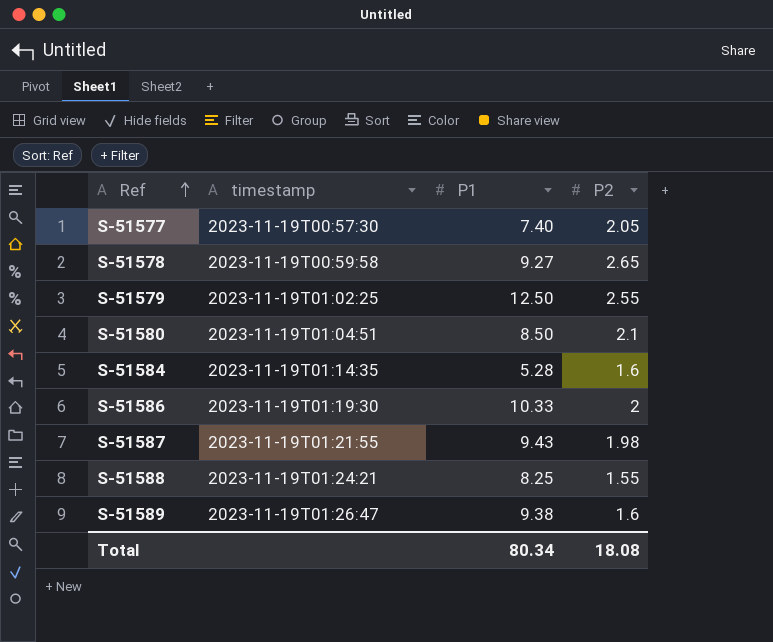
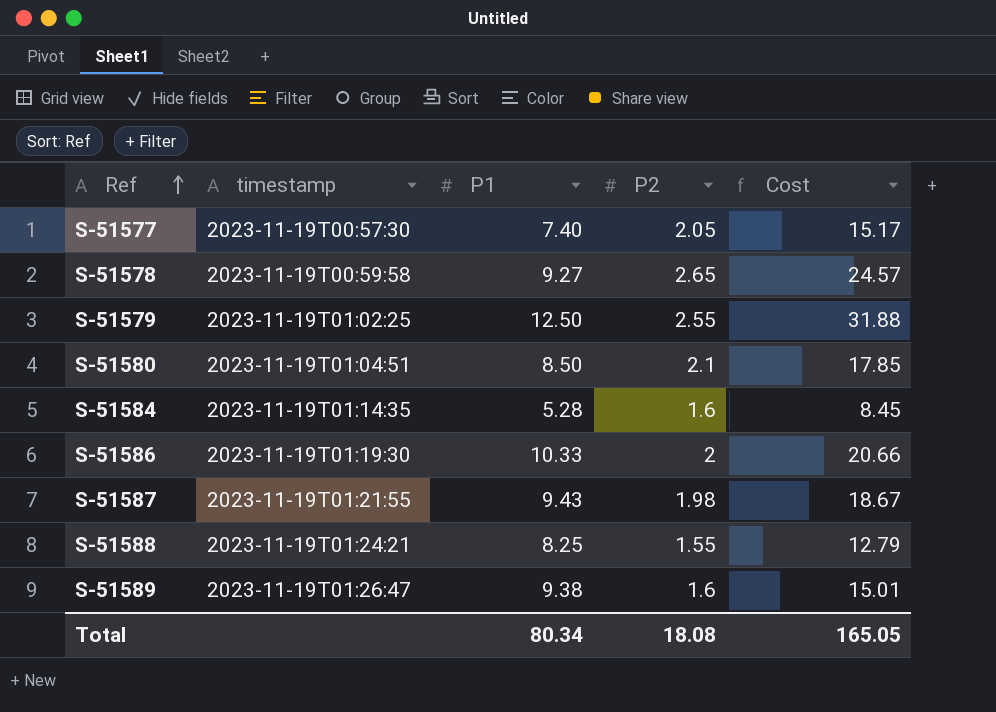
column Cost | formula: none -> [P1] * [P2]

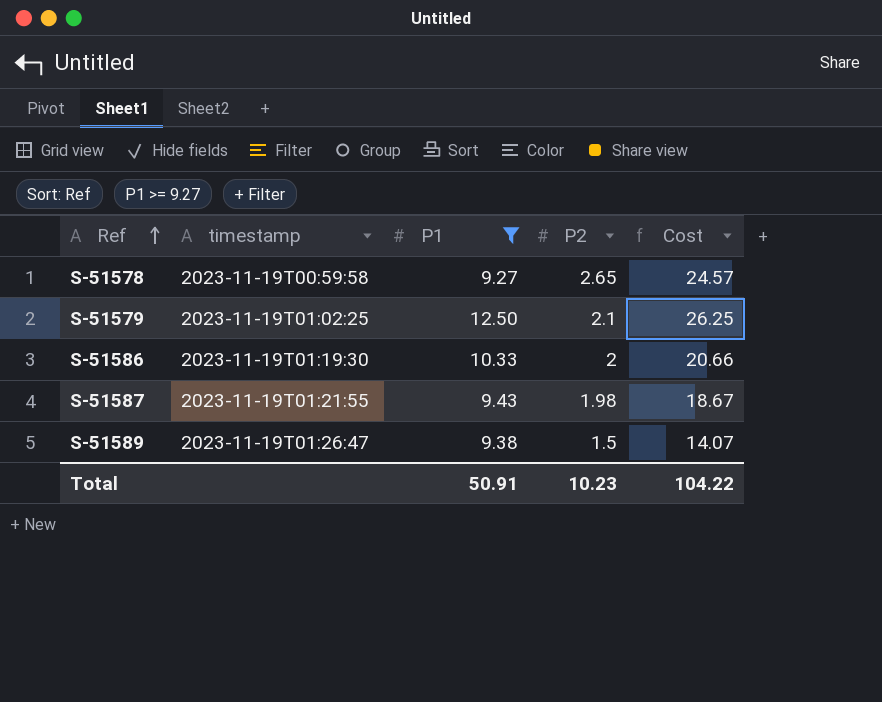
filter: none -> P1 >= 9.27
S-51579 | P2: 2.55 -> 2.1
S-51579 | Cost: 31.88 -> 26.25
S-51589 | P2: 1.6 -> 1.5
S-51589 | Cost: 15.01 -> 14.07
Total | P1: 80.34 -> 50.91
Total | P2: 18.08 -> 10.23
Total | Cost: 165.05 -> 104.22

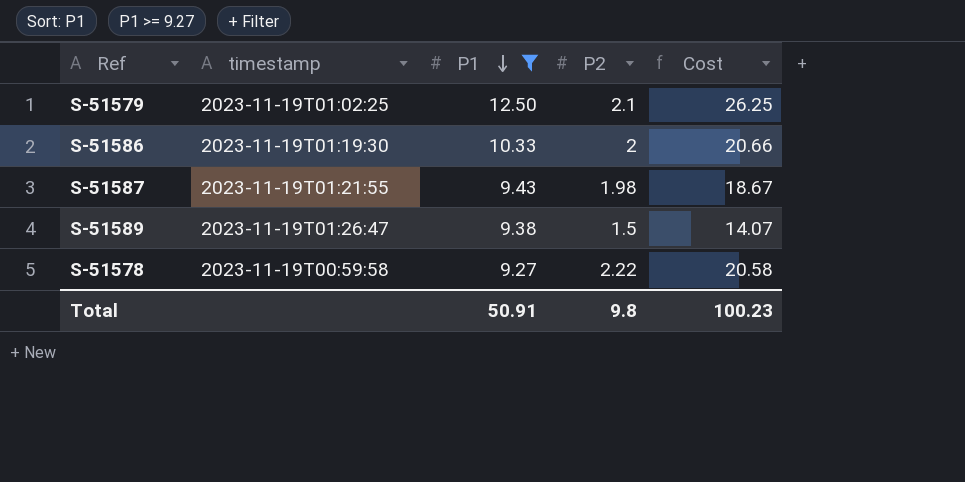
row order: Ref ascending -> P1 descending
S-51578 | P2: 2.65 -> 2.22
S-51578 | Cost: 24.57 -> 20.58
Total | P2: 10.23 -> 9.8
Total | Cost: 104.22 -> 100.23

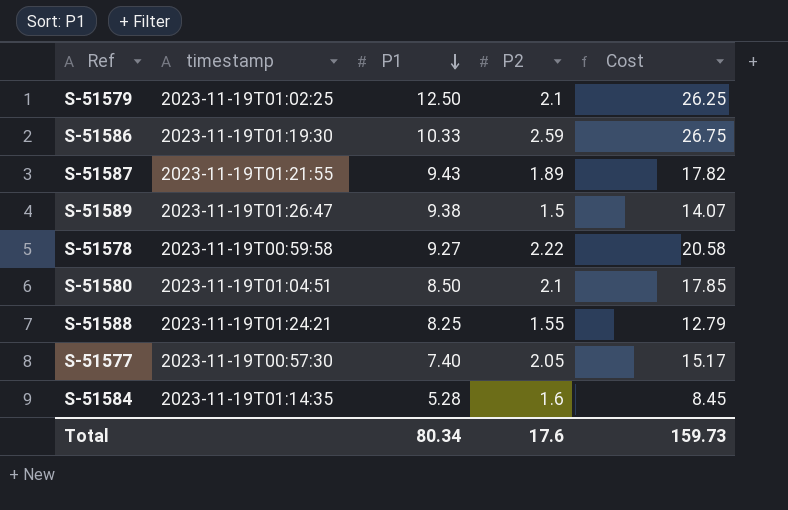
filter: P1 >= 9.27 -> none
S-51586 | P2: 2 -> 2.59
S-51586 | Cost: 20.66 -> 26.75
S-51587 | P2: 1.98 -> 1.89
S-51587 | Cost: 18.67 -> 17.82
Total | P1: 50.91 -> 80.34
Total | P2: 9.8 -> 17.6
Total | Cost: 100.23 -> 159.73

